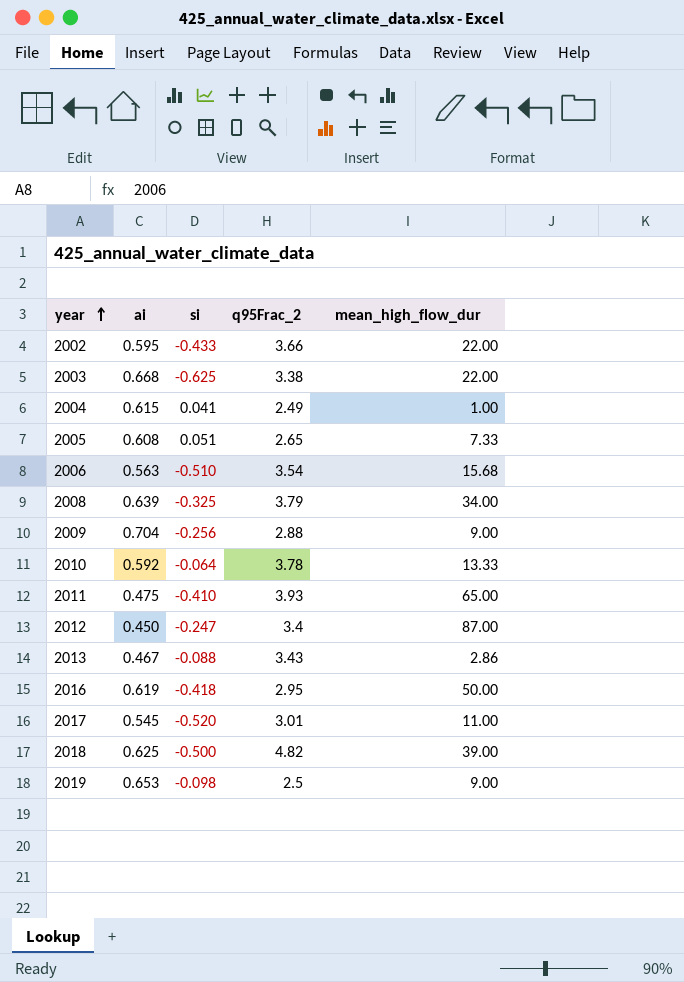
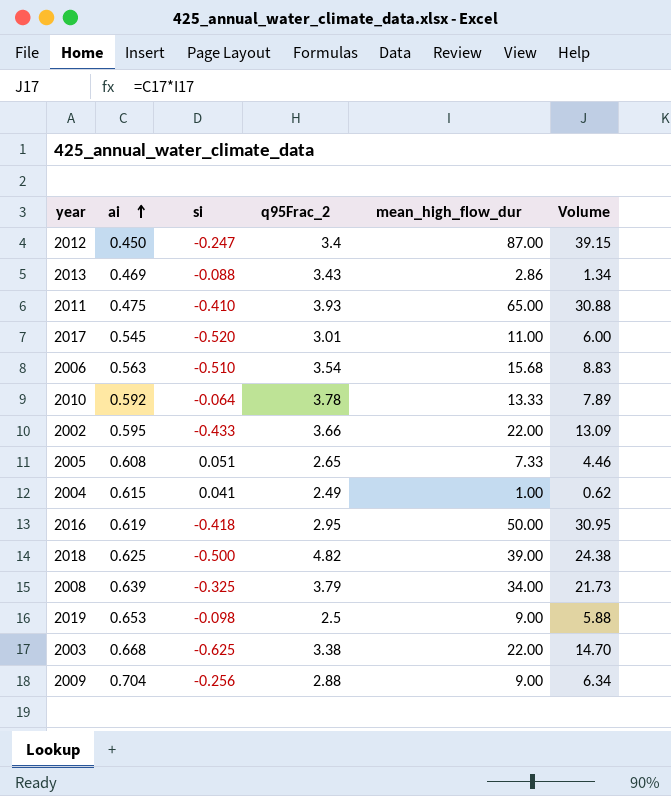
row order: year ascending -> ai ascending
column Volume | formula: none -> [ai] * [mean_high_flow_dur]
2013 | ai: 0.467 -> 0.469

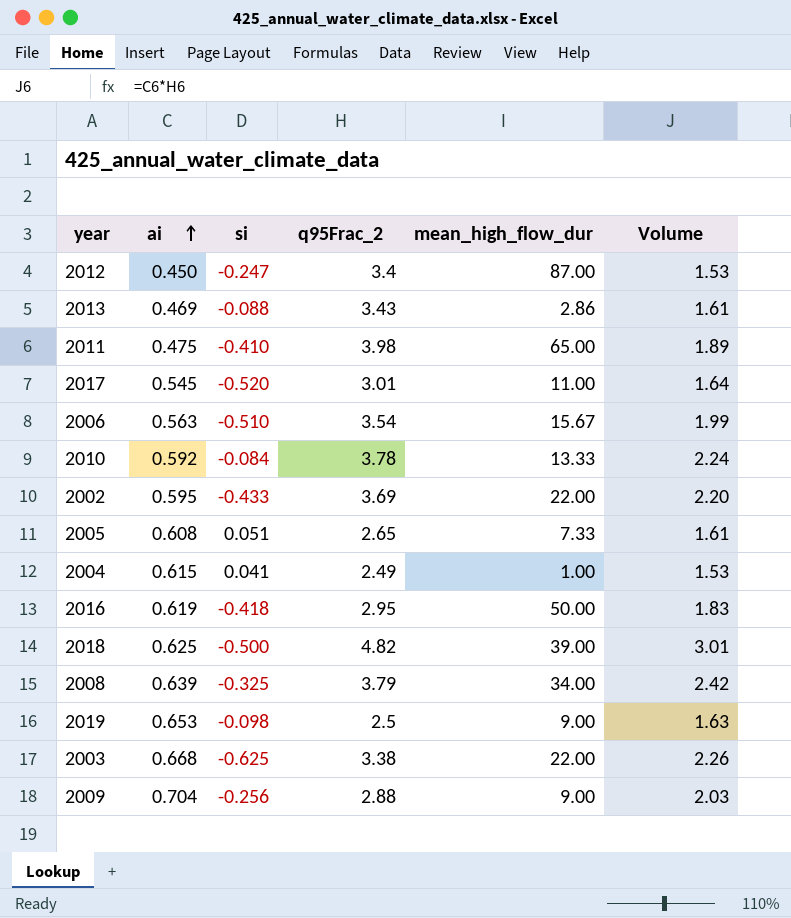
column Volume | formula: [ai] * [mean_high_flow_dur] -> [ai] * [q95Frac_2]
2011 | q95Frac_2: 3.93 -> 3.98
2006 | mean_high_flow_dur: 15.68 -> 15.67
2010 | si: -0.064 -> -0.084
2002 | q95Frac_2: 3.66 -> 3.69

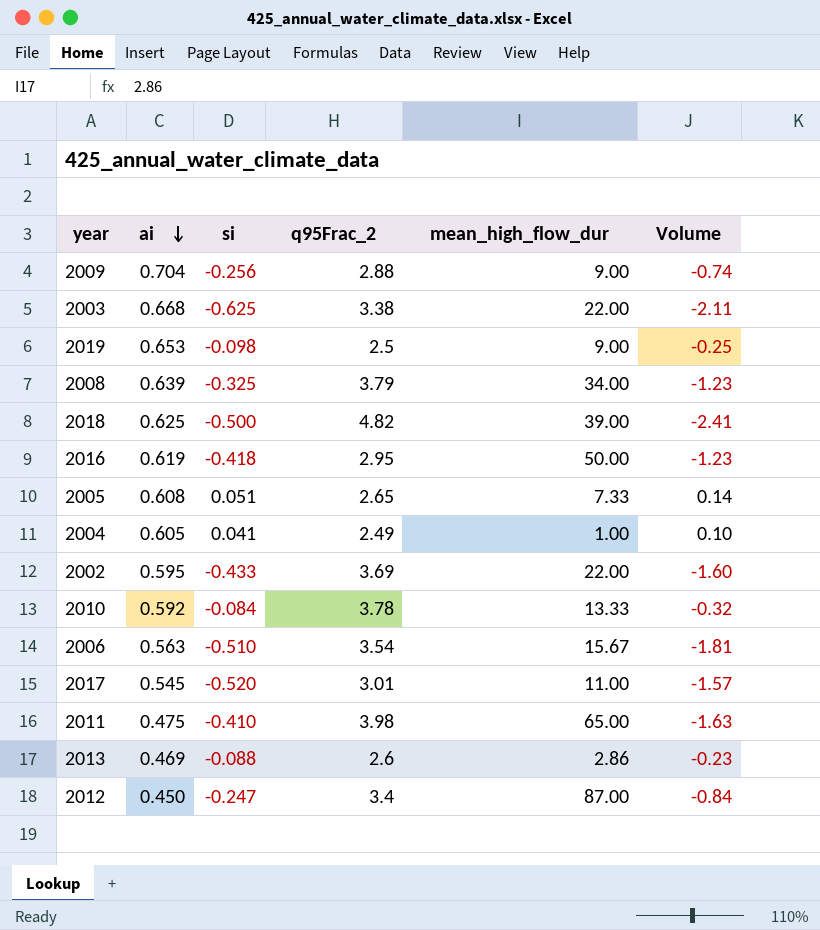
row order: ai ascending -> ai descending
column Volume | formula: [ai] * [q95Frac_2] -> [si] * [q95Frac_2]
2004 | ai: 0.615 -> 0.605
2013 | q95Frac_2: 3.43 -> 2.6

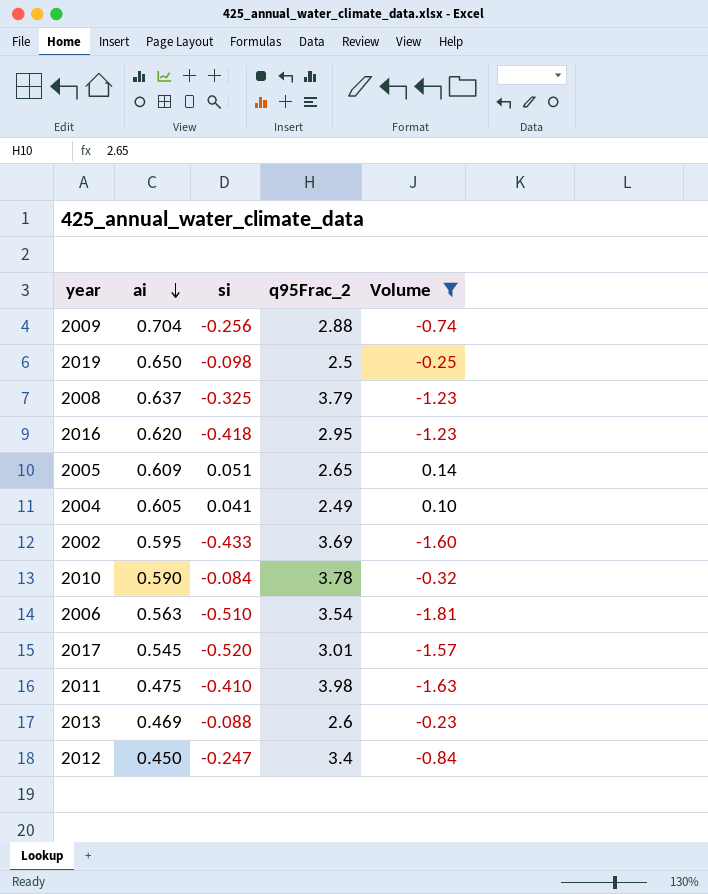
filter: none -> Volume >= -1.81
column mean_high_flow_dur | position: 5 -> none
2019 | ai: 0.653 -> 0.650
2008 | ai: 0.639 -> 0.637
2016 | ai: 0.619 -> 0.620
2005 | ai: 0.608 -> 0.609
2010 | ai: 0.592 -> 0.590

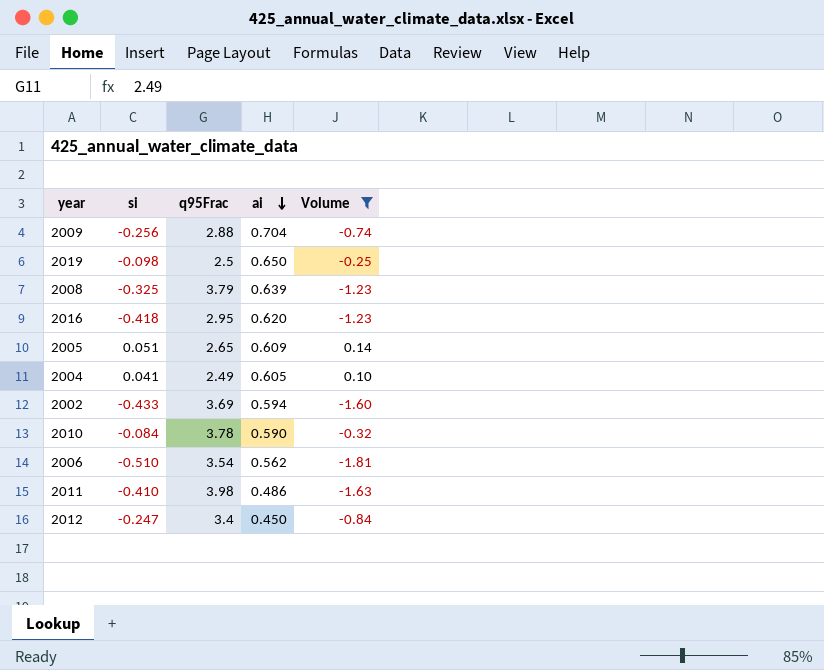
column name: q95Frac_2 -> q95Frac
column ai | position: 2 -> 4
row 2017: 0.545 | -0.520 | 3.01 | -1.57 -> none
row 2013: 0.469 | -0.088 | 2.6 | -0.23 -> none
2008 | ai: 0.637 -> 0.639
2002 | ai: 0.595 -> 0.594
2006 | ai: 0.563 -> 0.562
2011 | ai: 0.475 -> 0.486

